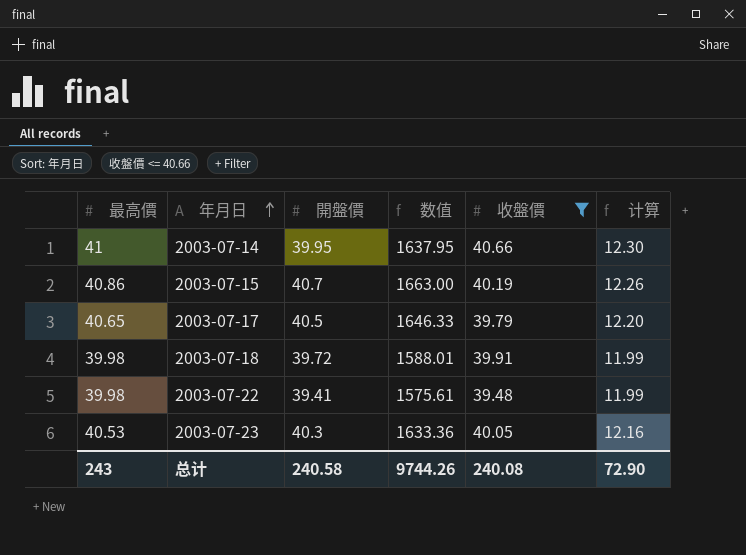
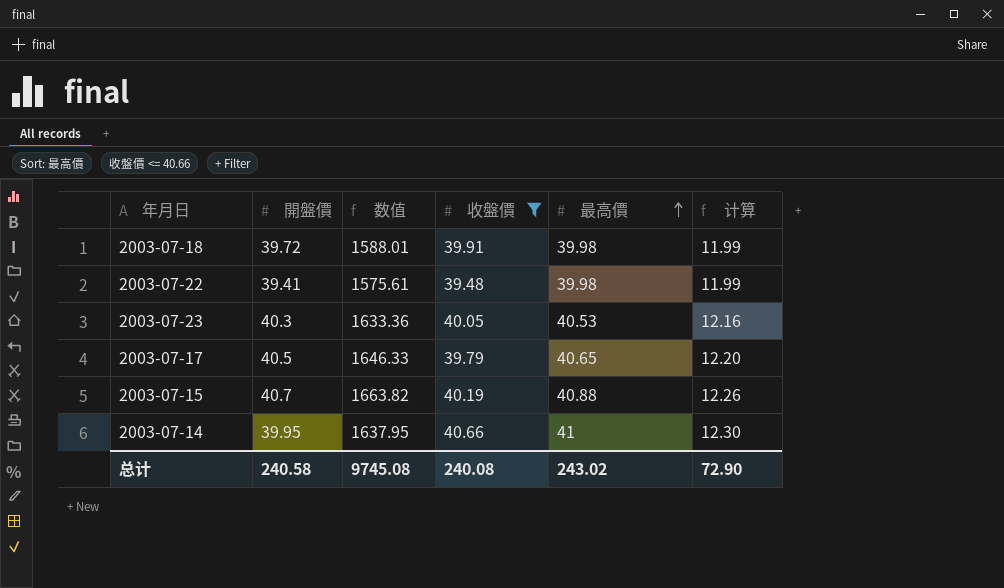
row order: 年月日 ascending -> 最高價 ascending
column 最高價 | position: 1 -> 5
2003-07-15 | 数值: 1663.00 -> 1663.82
2003-07-15 | 最高價: 40.86 -> 40.88
总计 | 数值: 9744.26 -> 9745.08
总计 | 最高價: 243 -> 243.02

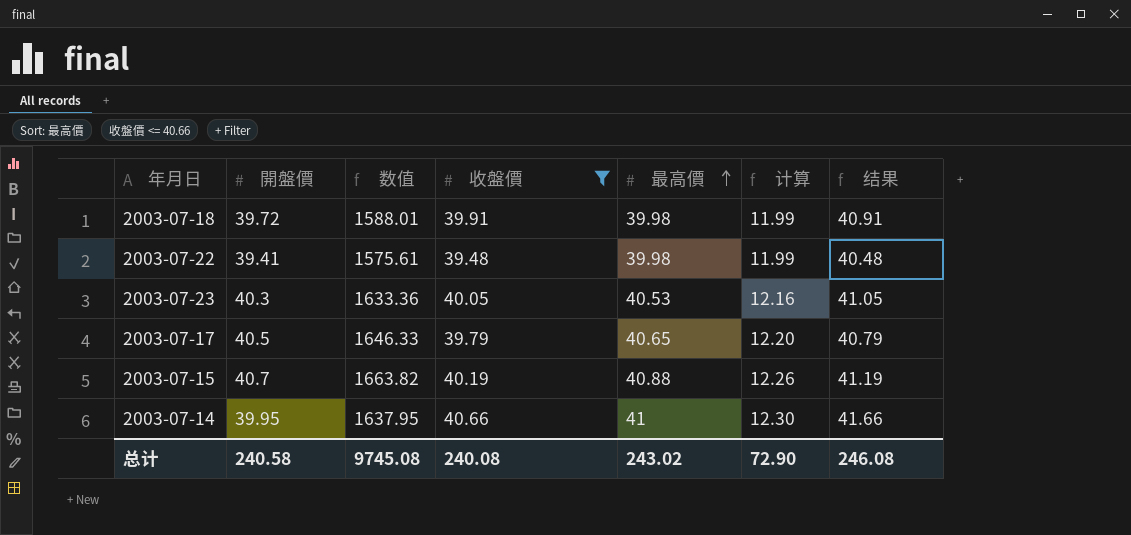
column 结果 | formula: none -> [收盤價] + 1

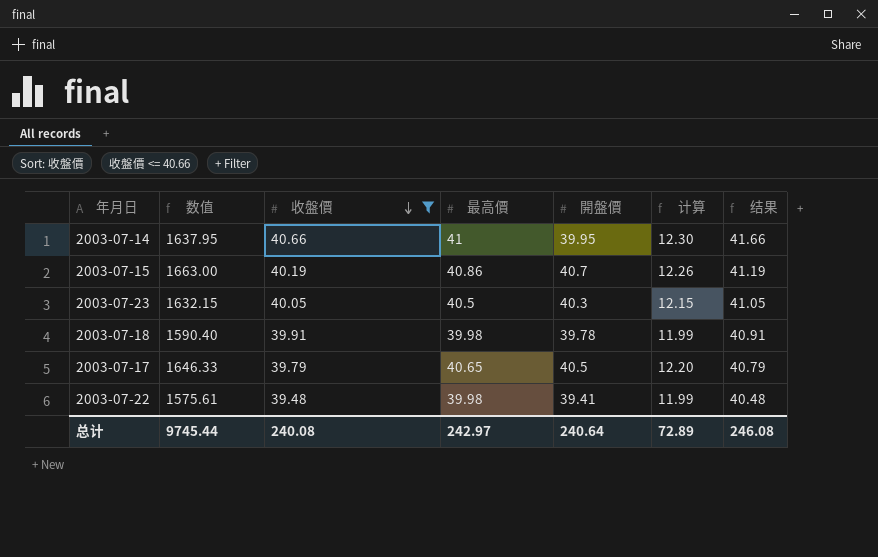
row order: 最高價 ascending -> 收盤價 descending
column 開盤價 | position: 2 -> 5
2003-07-15 | 数值: 1663.82 -> 1663.00
2003-07-15 | 最高價: 40.88 -> 40.86
2003-07-23 | 数值: 1633.36 -> 1632.15
2003-07-23 | 最高價: 40.53 -> 40.5
2003-07-23 | 计算: 12.16 -> 12.15
2003-07-18 | 数值: 1588.01 -> 1590.40
2003-07-18 | 開盤價: 39.72 -> 39.78
总计 | 数值: 9745.08 -> 9745.44
总计 | 最高價: 243.02 -> 242.97
总计 | 開盤價: 240.58 -> 240.64
总计 | 计算: 72.90 -> 72.89

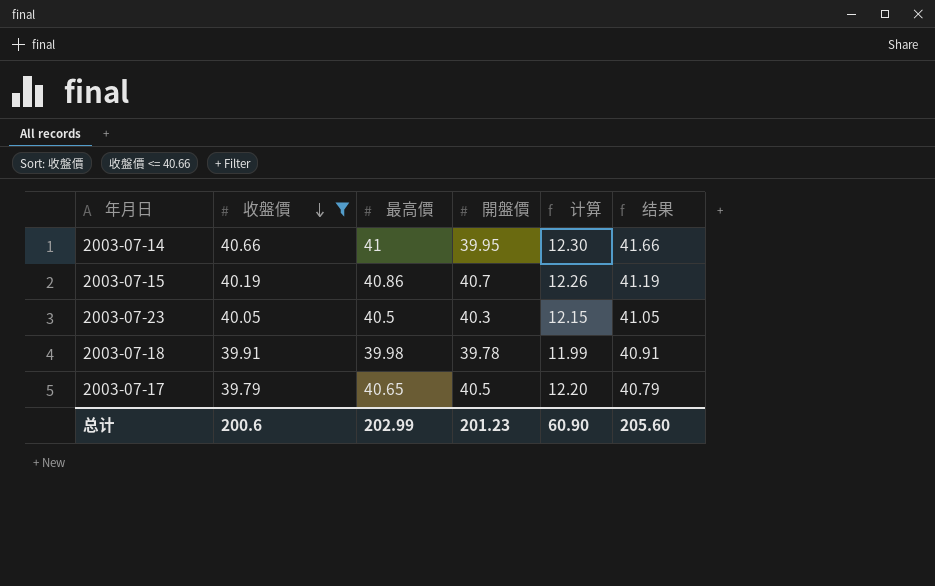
column 数值 | formula: [最高價] * [開盤價] -> none
row 2003-07-22: 1575.61 | 39.48 | 39.98 | 39.41 | 11.99 | 40.48 -> none
总计 | 收盤價: 240.08 -> 200.6
总计 | 最高價: 242.97 -> 202.99
总计 | 開盤價: 240.64 -> 201.23
总计 | 计算: 72.89 -> 60.90
总计 | 结果: 246.08 -> 205.60

